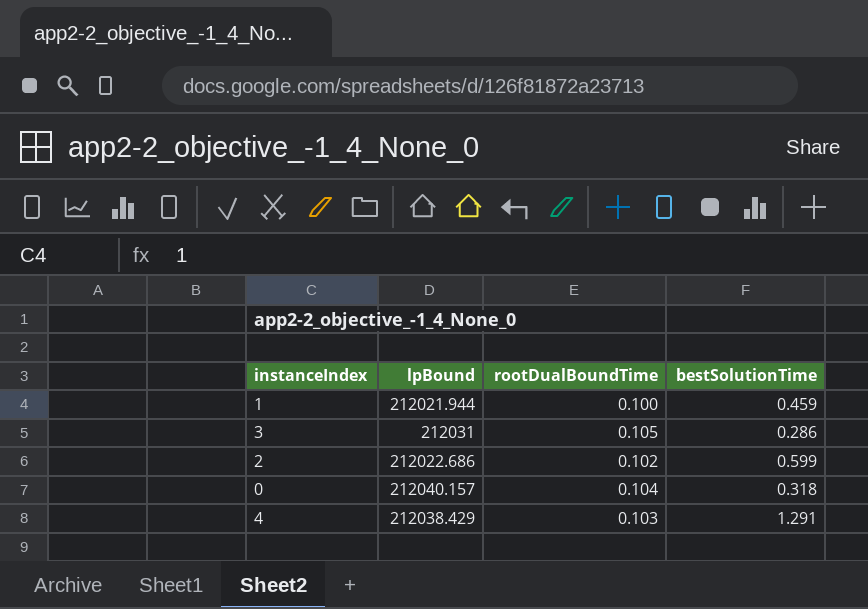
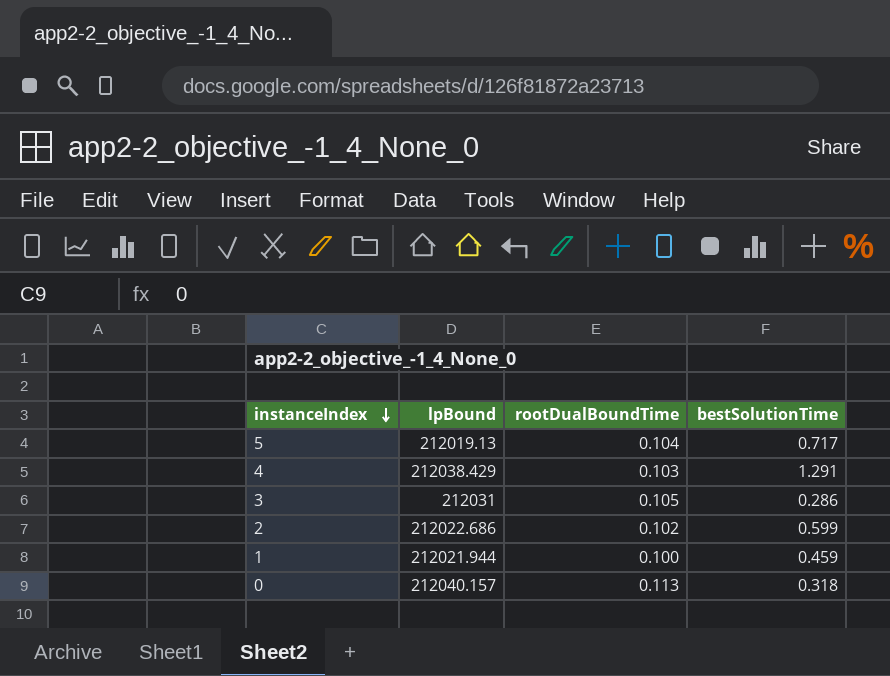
row order: none -> instanceIndex descending
row 5: none -> 212019.13 | 0.104 | 0.717
0 | rootDualBoundTime: 0.104 -> 0.113

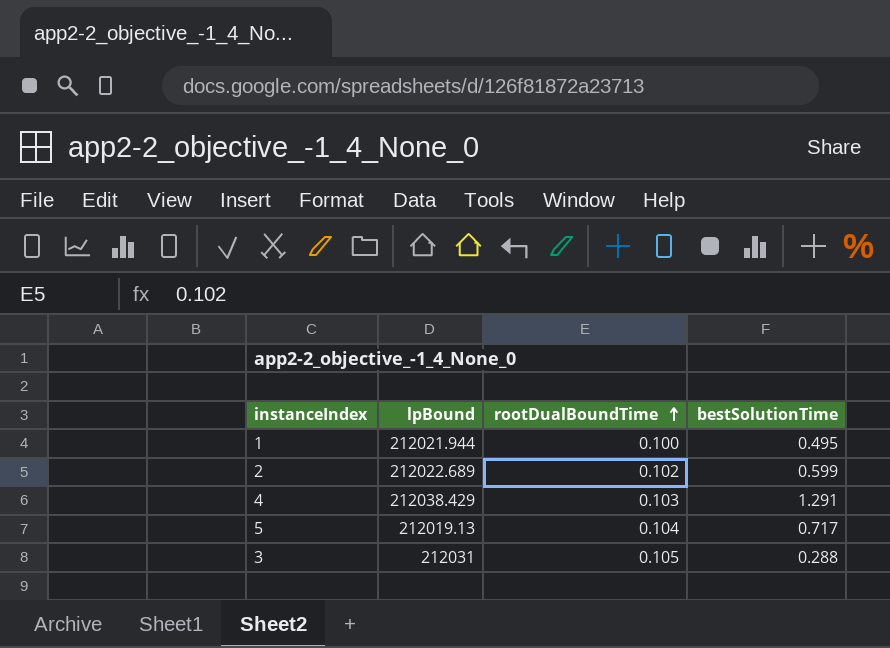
row order: instanceIndex descending -> rootDualBoundTime ascending
row 0: 212040.157 | 0.113 | 0.318 -> none
1 | bestSolutionTime: 0.459 -> 0.495
2 | lpBound: 212022.686 -> 212022.689
3 | bestSolutionTime: 0.286 -> 0.288

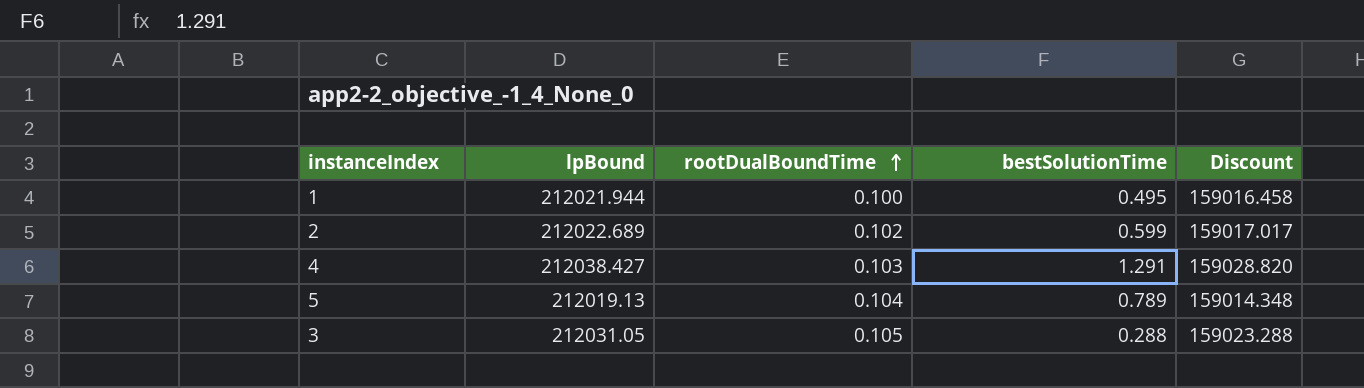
column Discount | formula: none -> [lpBound] * 0.75
4 | lpBound: 212038.429 -> 212038.427
5 | bestSolutionTime: 0.717 -> 0.789
3 | lpBound: 212031 -> 212031.05

